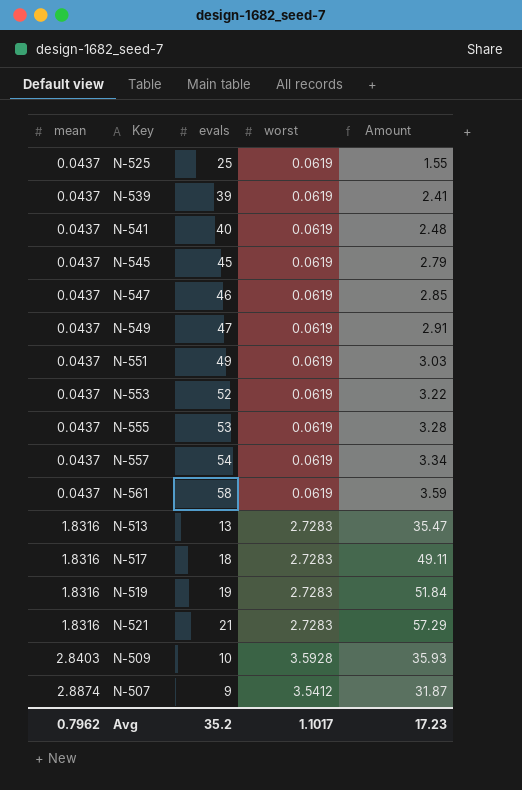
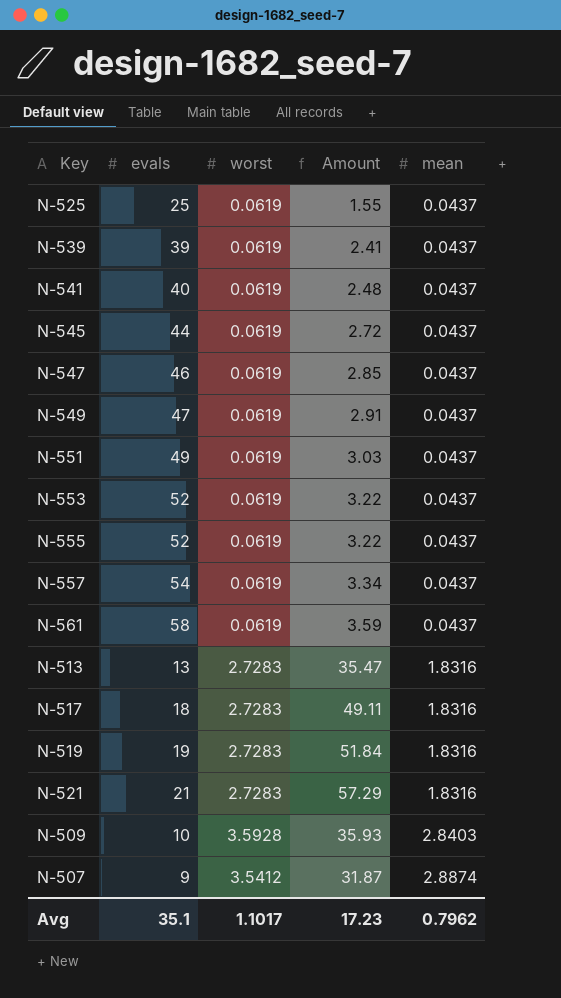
column mean | position: 1 -> 5
N-545 | evals: 45 -> 44
N-545 | Amount: 2.79 -> 2.72
N-555 | evals: 53 -> 52
N-555 | Amount: 3.28 -> 3.22
Avg | evals: 35.2 -> 35.1

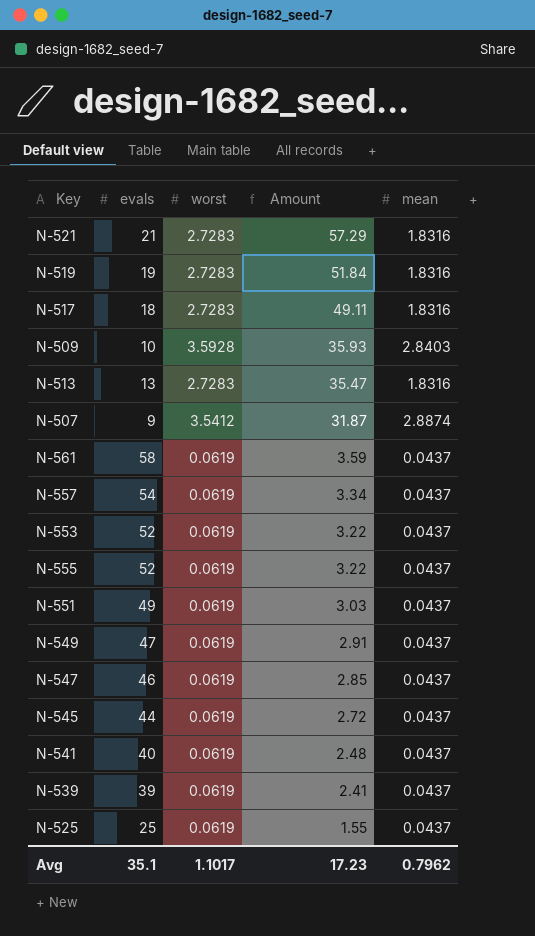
row order: mean ascending -> Amount descending

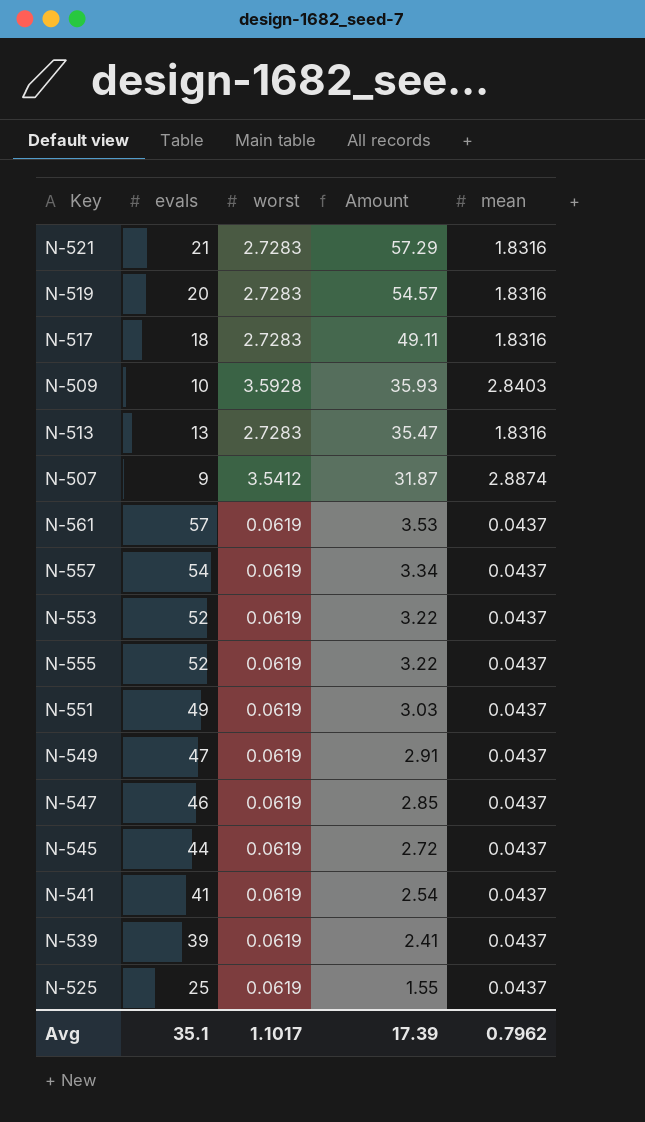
N-519 | evals: 19 -> 20
N-519 | Amount: 51.84 -> 54.57
N-561 | evals: 58 -> 57
N-561 | Amount: 3.59 -> 3.53
N-541 | evals: 40 -> 41
N-541 | Amount: 2.48 -> 2.54
Avg | Amount: 17.23 -> 17.39

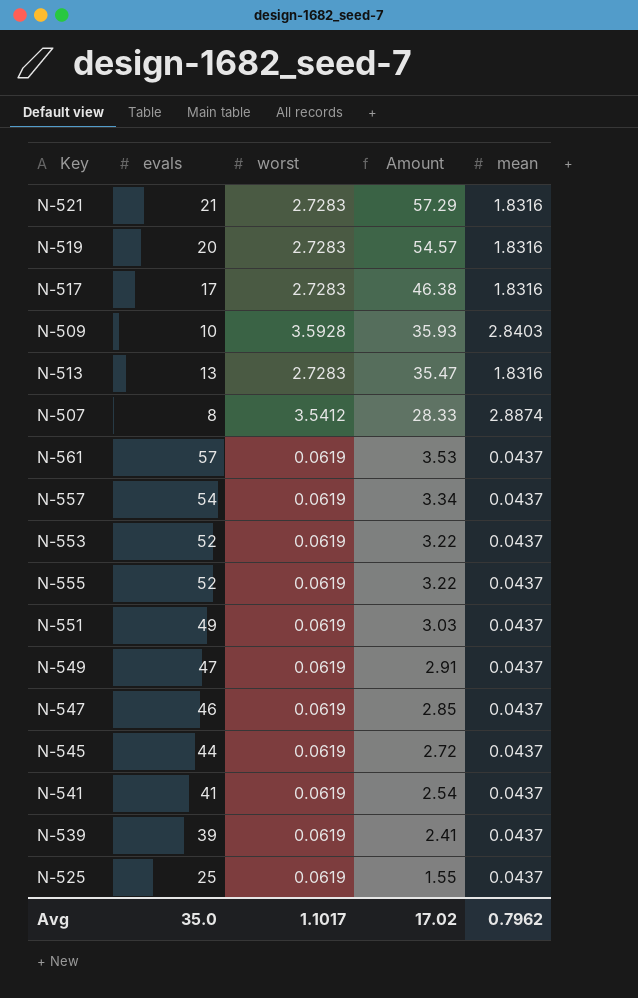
N-517 | evals: 18 -> 17
N-517 | Amount: 49.11 -> 46.38
N-507 | evals: 9 -> 8
N-507 | Amount: 31.87 -> 28.33
Avg | evals: 35.1 -> 35.0
Avg | Amount: 17.39 -> 17.02

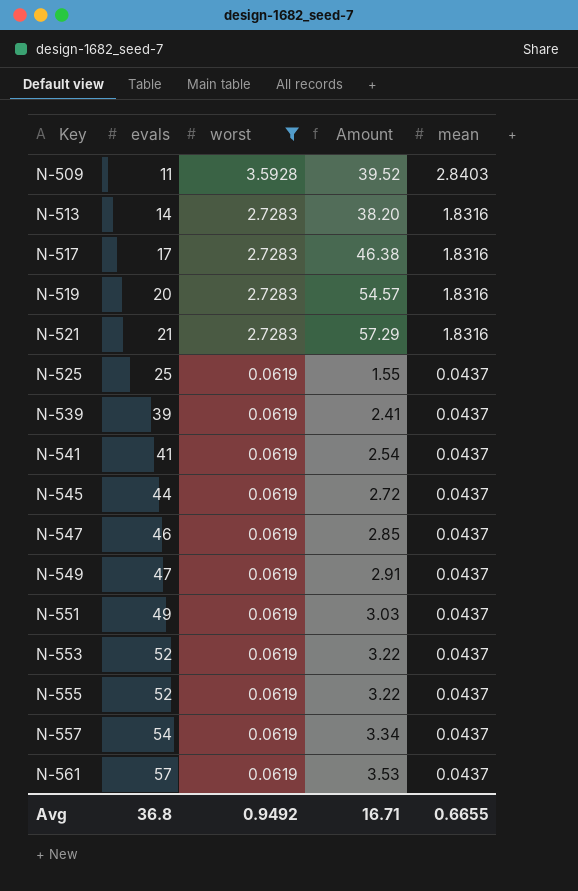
filter: none -> worst != 3.5412
row order: Amount descending -> Key ascending
N-509 | evals: 10 -> 11
N-509 | Amount: 35.93 -> 39.52
N-513 | evals: 13 -> 14
N-513 | Amount: 35.47 -> 38.20
Avg | evals: 35.0 -> 36.8
Avg | worst: 1.1017 -> 0.9492
Avg | Amount: 17.02 -> 16.71
Avg | mean: 0.7962 -> 0.6655

